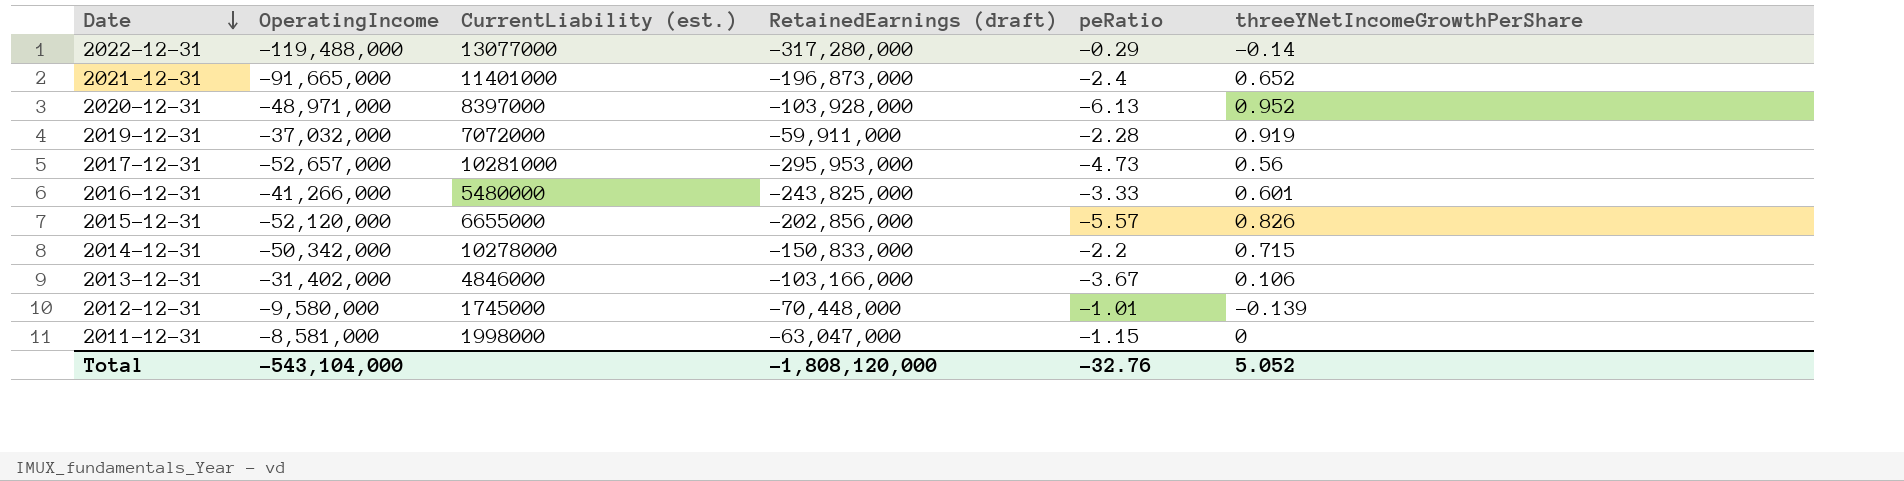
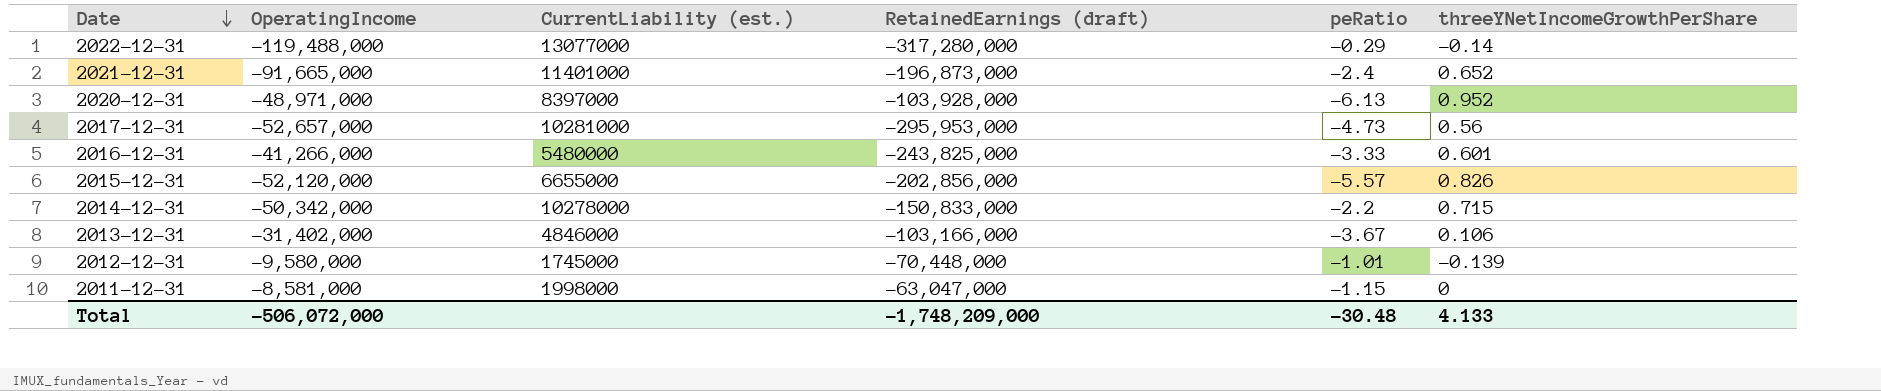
row 2019-12-31: -37,032,000 | 7072000 | -59,911,000 | -2.28 | 0.919 -> none
Total | OperatingIncome: -543,104,000 -> -506,072,000
Total | RetainedEarnings (draft): -1,808,120,000 -> -1,748,209,000
Total | peRatio: -32.76 -> -30.48
Total | threeYNetIncomeGrowthPerShare: 5.052 -> 4.133

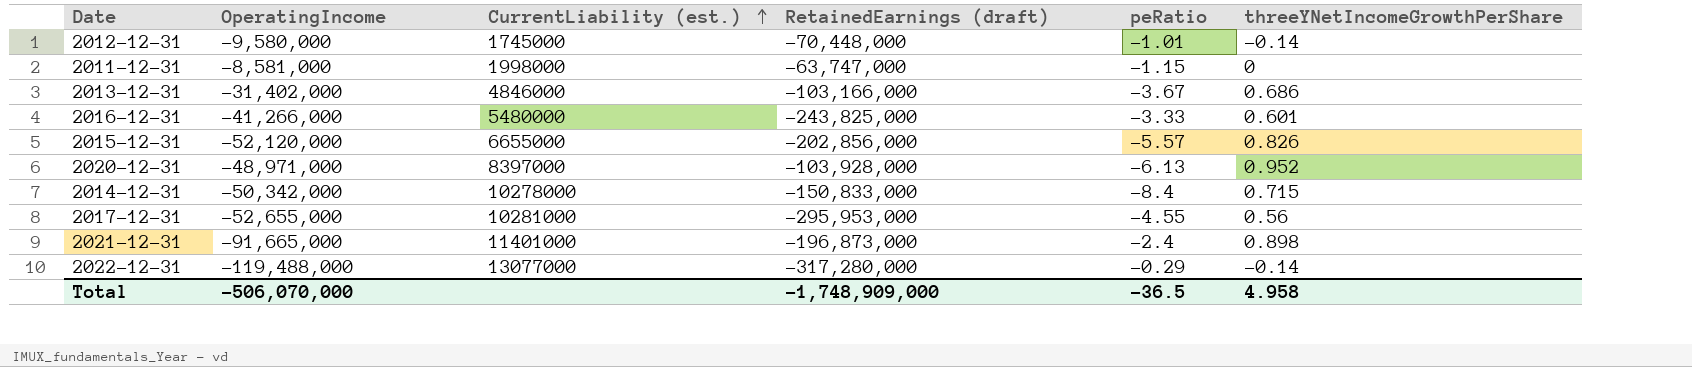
row order: Date descending -> CurrentLiability (est.) ascending
2012-12-31 | threeYNetIncomeGrowthPerShare: -0.139 -> -0.14
2011-12-31 | RetainedEarnings (draft): -63,047,000 -> -63,747,000
2013-12-31 | threeYNetIncomeGrowthPerShare: 0.106 -> 0.686
2014-12-31 | peRatio: -2.2 -> -8.4
2017-12-31 | OperatingIncome: -52,657,000 -> -52,655,000
2017-12-31 | peRatio: -4.73 -> -4.55
2021-12-31 | threeYNetIncomeGrowthPerShare: 0.652 -> 0.898
Total | OperatingIncome: -506,072,000 -> -506,070,000
Total | RetainedEarnings (draft): -1,748,209,000 -> -1,748,909,000
Total | peRatio: -30.48 -> -36.5
Total | threeYNetIncomeGrowthPerShare: 4.133 -> 4.958

